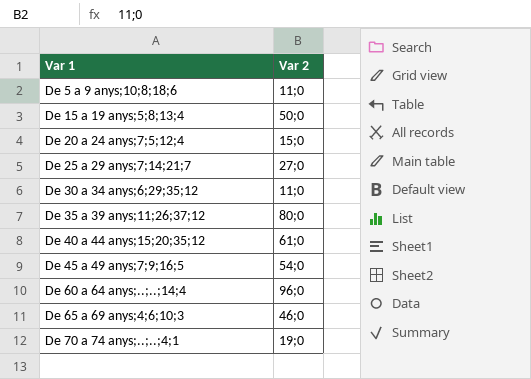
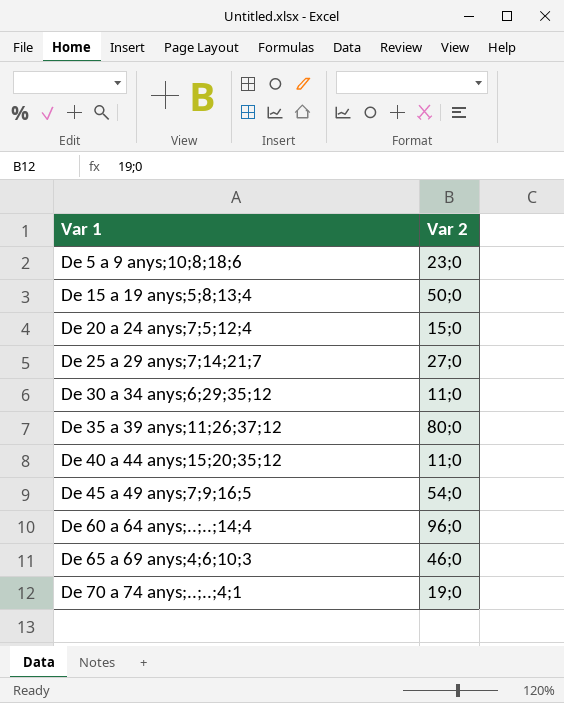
De 5 a 9 anys;10;8;18;6 | Var 2: 11;0 -> 23;0
De 40 a 44 anys;15;20;35;12 | Var 2: 61;0 -> 11;0

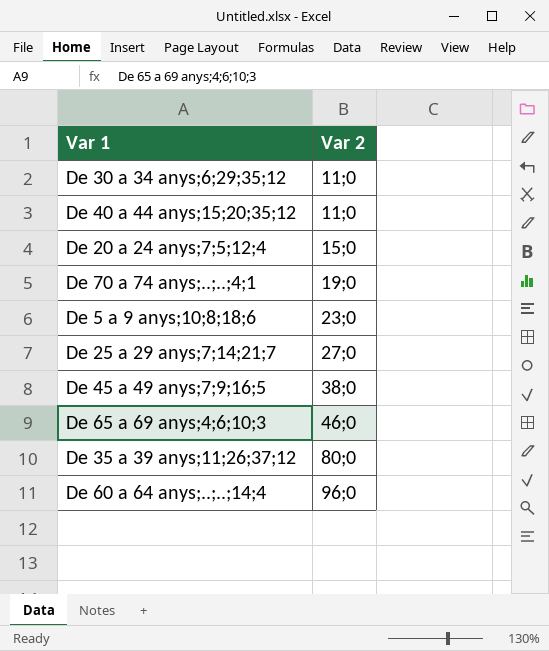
row order: Var 1 ascending -> Var 2 ascending
row De 15 a 19 anys;5;8;13;4: 50;0 -> none
De 45 a 49 anys;7;9;16;5 | Var 2: 54;0 -> 38;0

